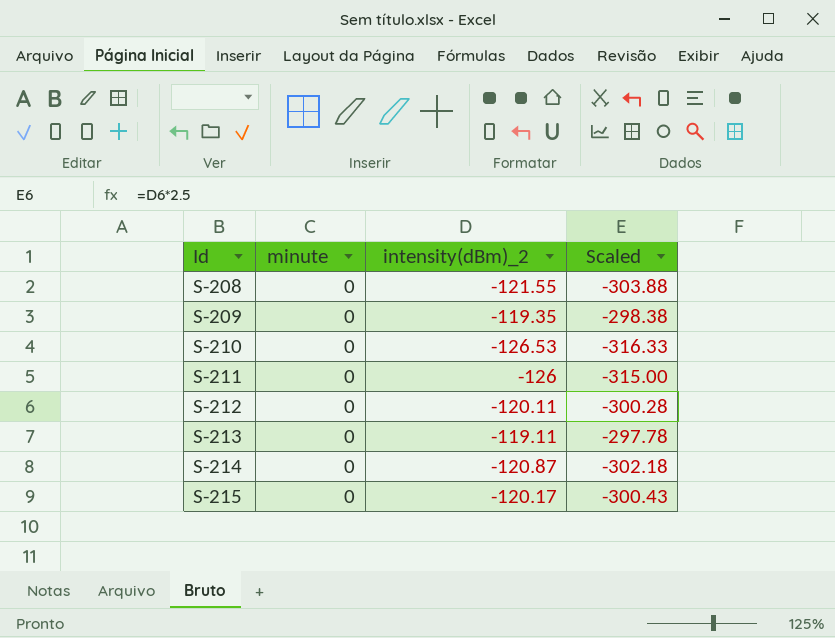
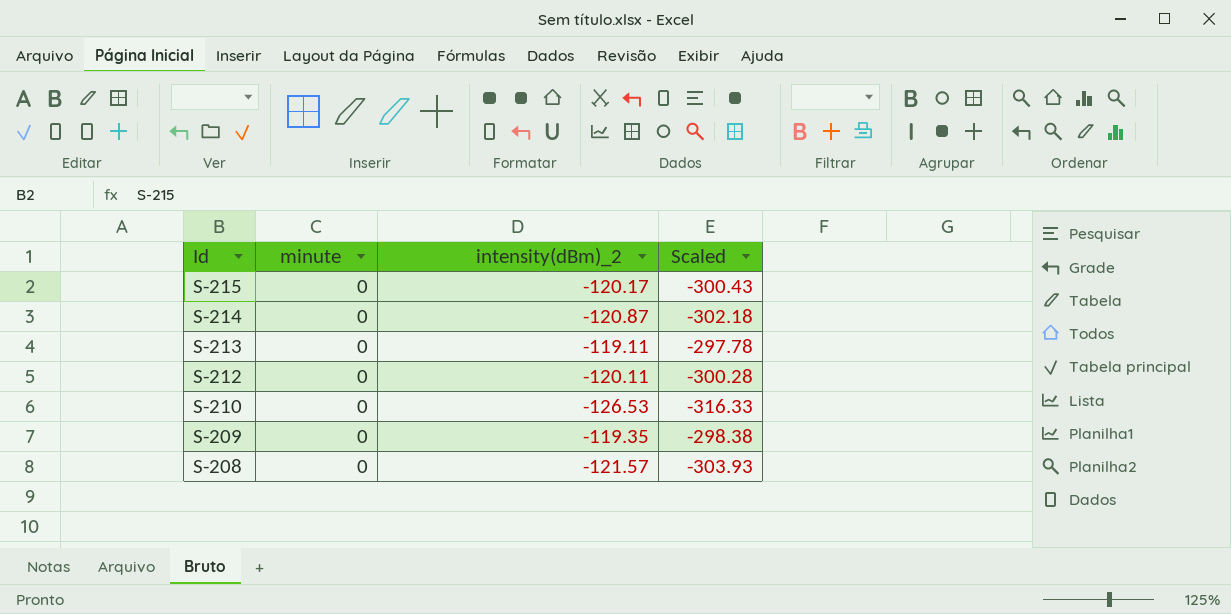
row order: Id ascending -> Id descending
row S-211: 0 | -126 | -315.00 -> none
S-208 | intensity(dBm)_2: -121.55 -> -121.57
S-208 | Scaled: -303.88 -> -303.93

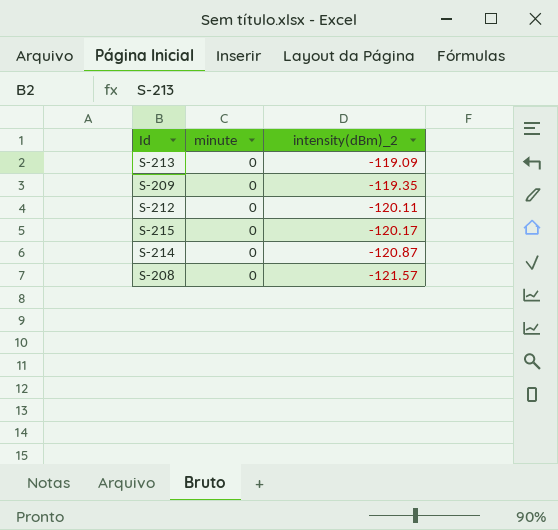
row order: Id descending -> intensity(dBm)_2 descending
column Scaled | formula: [intensity(dBm)_2] * 2.5 -> none
row S-210: 0 | -126.53 | -316.33 -> none
S-213 | intensity(dBm)_2: -119.11 -> -119.09

